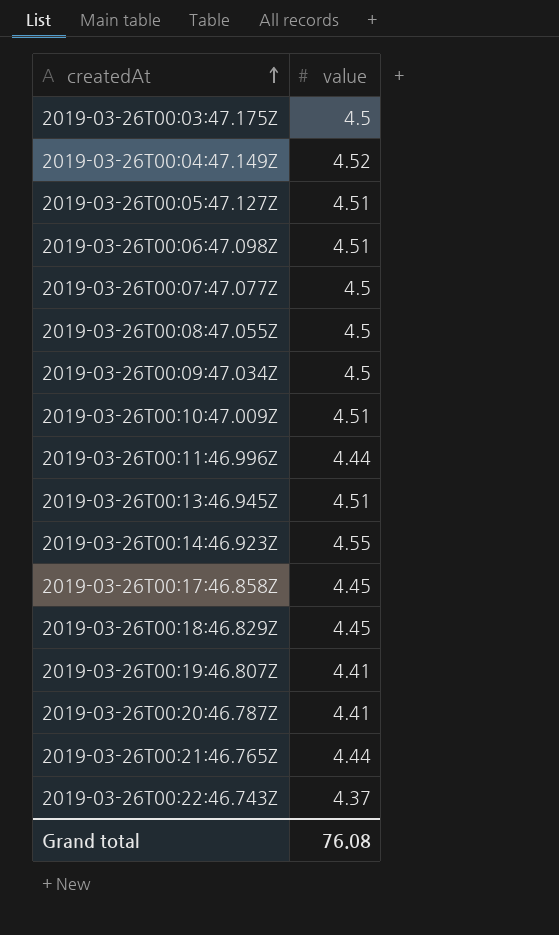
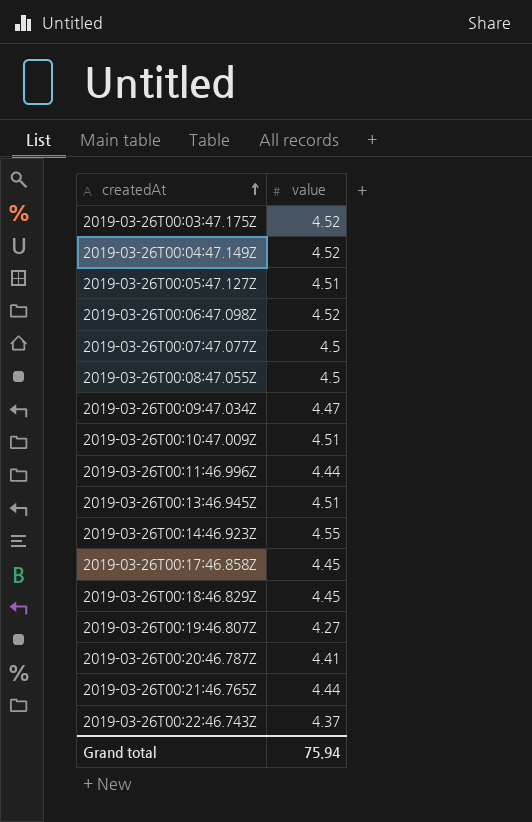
2019-03-26T00:03:47.175Z | value: 4.5 -> 4.52
2019-03-26T00:06:47.098Z | value: 4.51 -> 4.52
2019-03-26T00:09:47.034Z | value: 4.5 -> 4.47
2019-03-26T00:19:46.807Z | value: 4.41 -> 4.27
Grand total | value: 76.08 -> 75.94

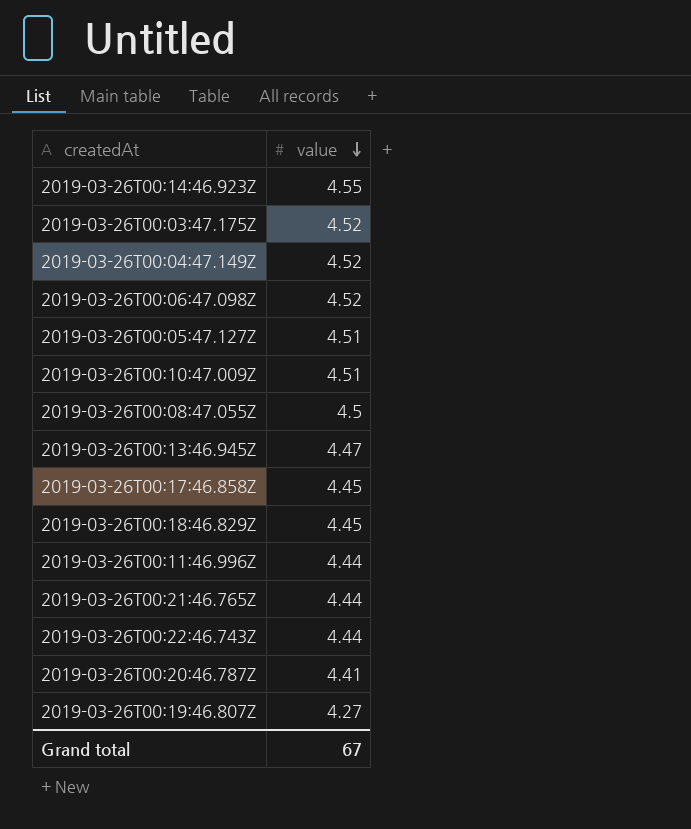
row order: createdAt ascending -> value descending
row 2019-03-26T00:07:47.077Z: 4.5 -> none
row 2019-03-26T00:09:47.034Z: 4.47 -> none
2019-03-26T00:13:46.945Z | value: 4.51 -> 4.47
2019-03-26T00:22:46.743Z | value: 4.37 -> 4.44
Grand total | value: 75.94 -> 67

